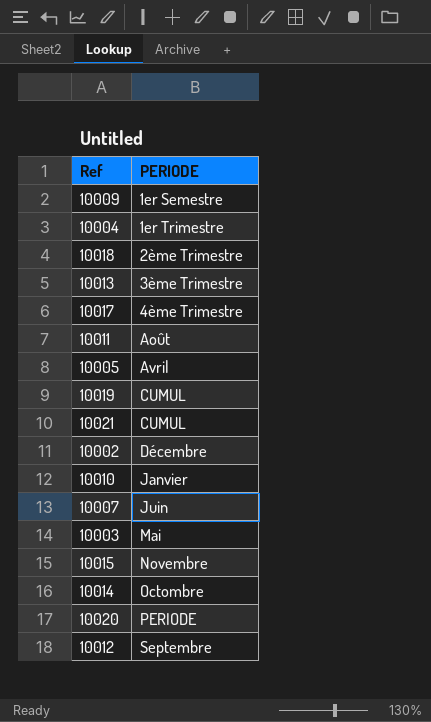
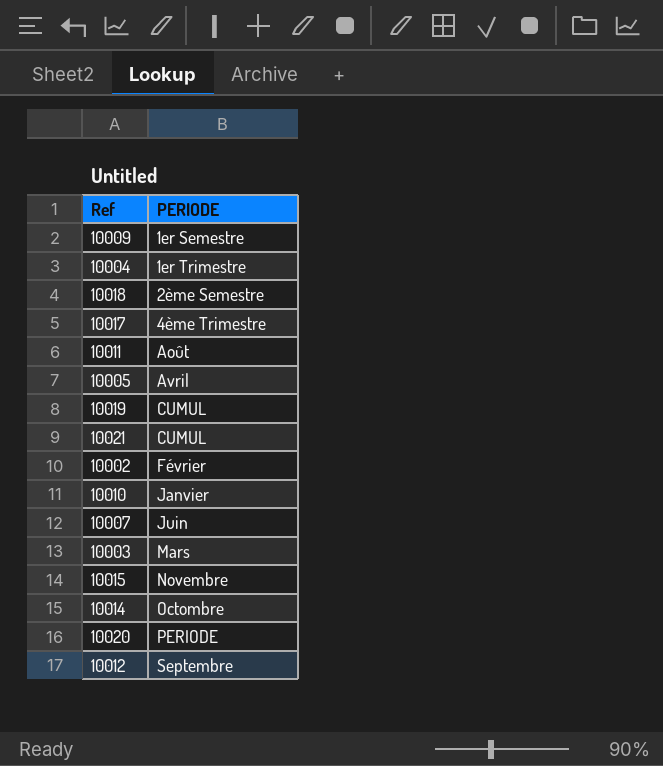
row 10013: 3ème Trimestre -> none
10018 | PERIODE: 2ème Trimestre -> 2ème Semestre
10002 | PERIODE: Décembre -> Février
10003 | PERIODE: Mai -> Mars

